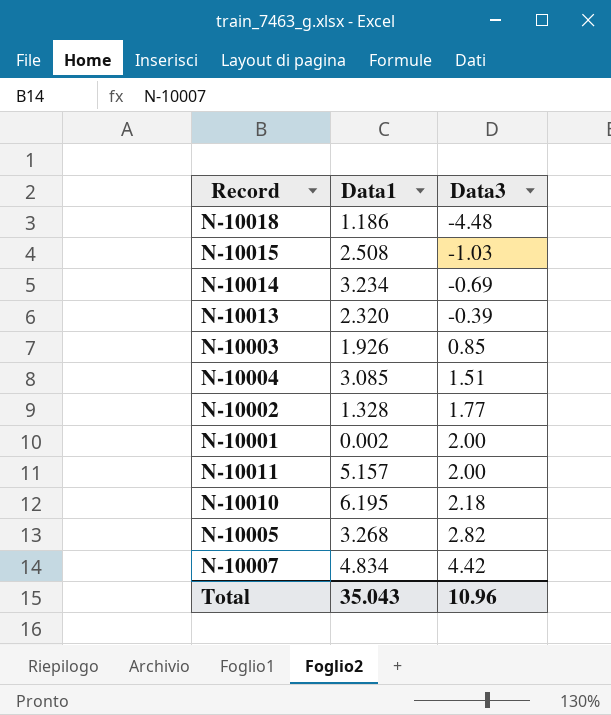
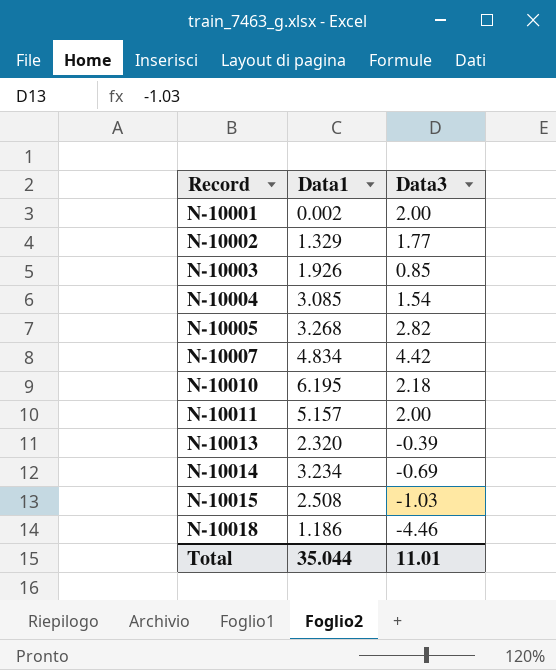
row order: Data3 ascending -> Record ascending
N-10002 | Data1: 1.328 -> 1.329
N-10004 | Data3: 1.51 -> 1.54
N-10018 | Data3: -4.48 -> -4.46
Total | Data1: 35.043 -> 35.044
Total | Data3: 10.96 -> 11.01

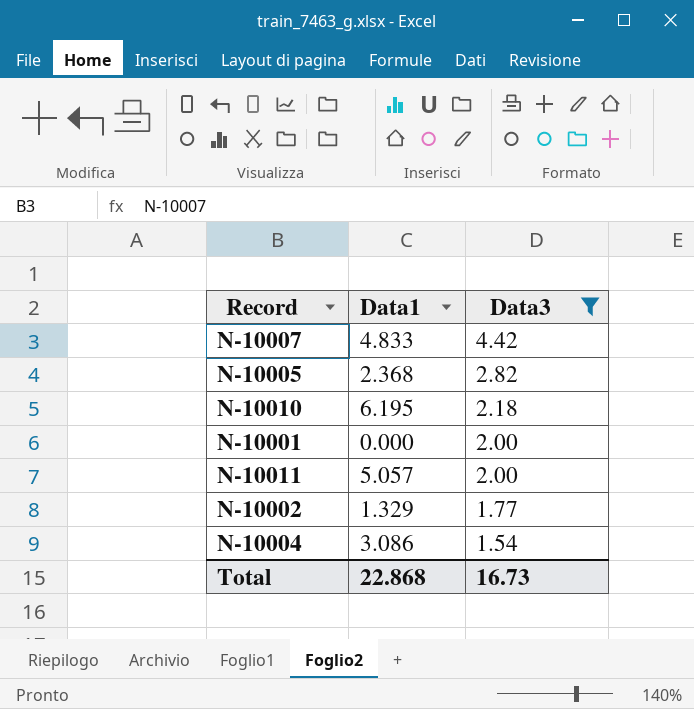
filter: none -> Data3 >= 1.54
row order: Record ascending -> Data3 descending
N-10007 | Data1: 4.834 -> 4.833
N-10005 | Data1: 3.268 -> 2.368
N-10001 | Data1: 0.002 -> 0.000
N-10011 | Data1: 5.157 -> 5.057
N-10004 | Data1: 3.085 -> 3.086
Total | Data1: 35.044 -> 22.868
Total | Data3: 11.01 -> 16.73

